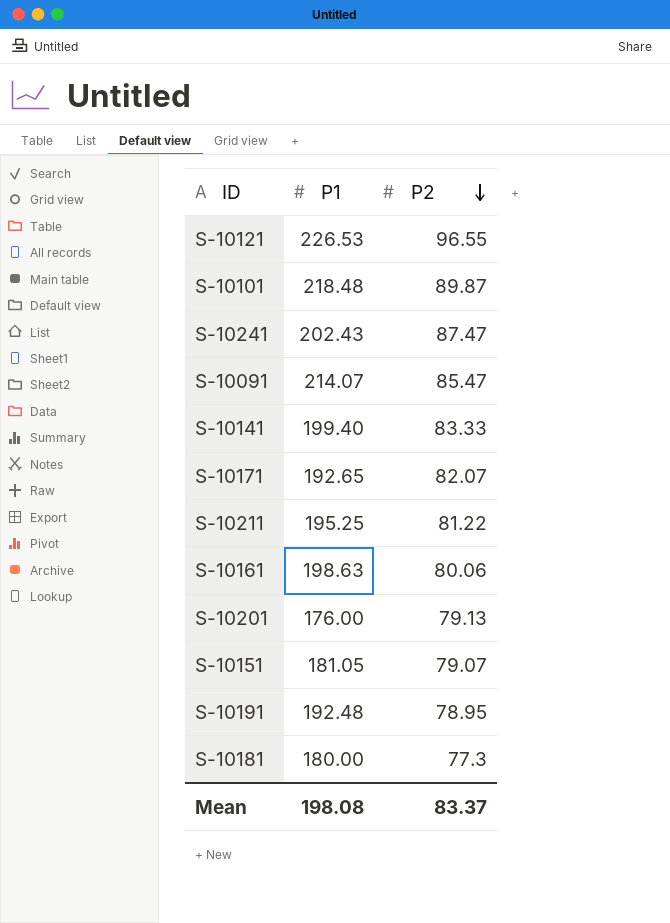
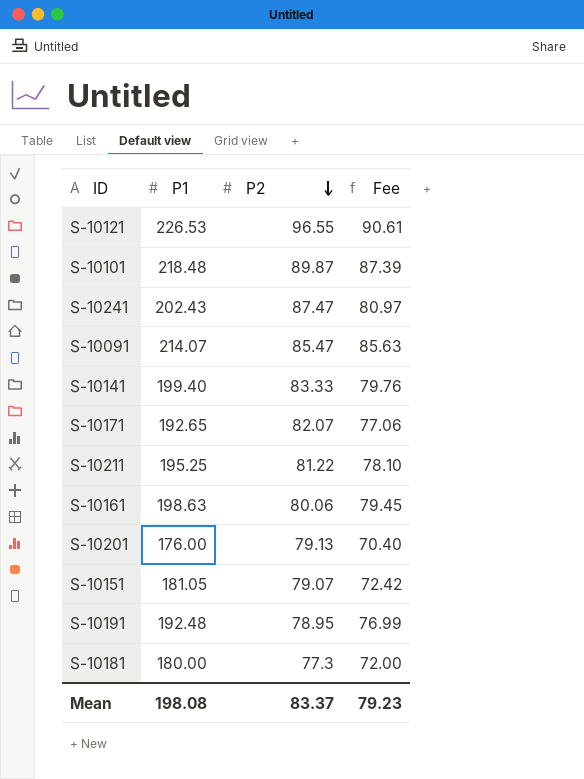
column Fee | formula: none -> [P1] * 0.4

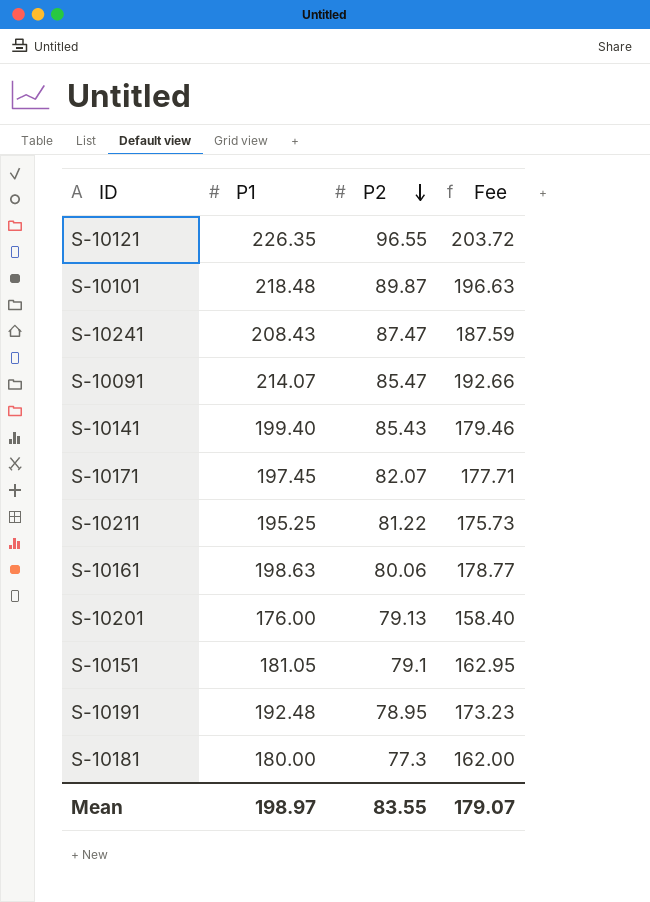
column Fee | formula: [P1] * 0.4 -> [P1] * 0.9
S-10121 | P1: 226.53 -> 226.35
S-10241 | P1: 202.43 -> 208.43
S-10141 | P2: 83.33 -> 85.43
S-10171 | P1: 192.65 -> 197.45
S-10151 | P2: 79.07 -> 79.1
Mean | P1: 198.08 -> 198.97
Mean | P2: 83.37 -> 83.55
Mean | Fee: 79.23 -> 179.07

